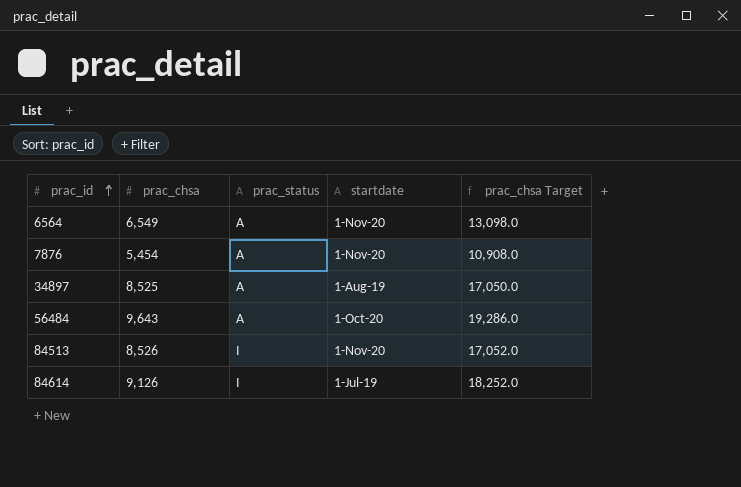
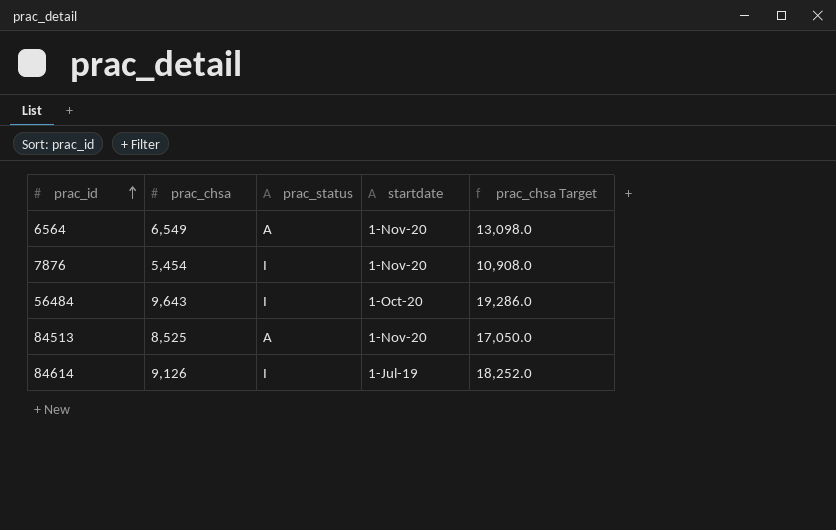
row 34897: 8,525 | A | 1-Aug-19 | 17,050.0 -> none
7876 | prac_status: A -> I
56484 | prac_status: A -> I
84513 | prac_chsa: 8,526 -> 8,525
84513 | prac_status: I -> A
84513 | prac_chsa Target: 17,052.0 -> 17,050.0

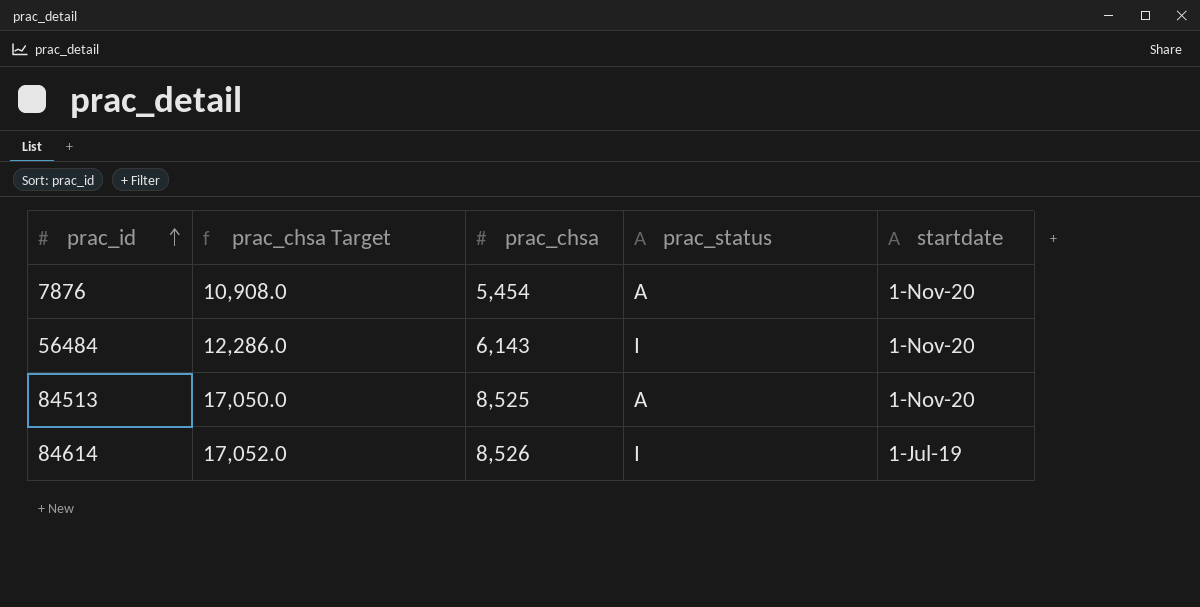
column prac_chsa Target | position: 5 -> 2
row 6564: 6,549 | A | 1-Nov-20 | 13,098.0 -> none
7876 | prac_status: I -> A
56484 | prac_chsa Target: 19,286.0 -> 12,286.0
56484 | prac_chsa: 9,643 -> 6,143
56484 | startdate: 1-Oct-20 -> 1-Nov-20
84614 | prac_chsa Target: 18,252.0 -> 17,052.0
84614 | prac_chsa: 9,126 -> 8,526

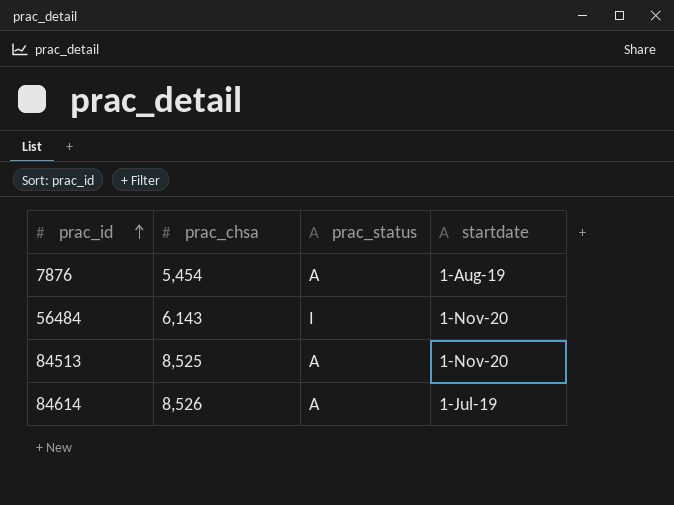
column prac_chsa Target | formula: [prac_chsa] * 2 -> none
7876 | startdate: 1-Nov-20 -> 1-Aug-19
84614 | prac_status: I -> A

